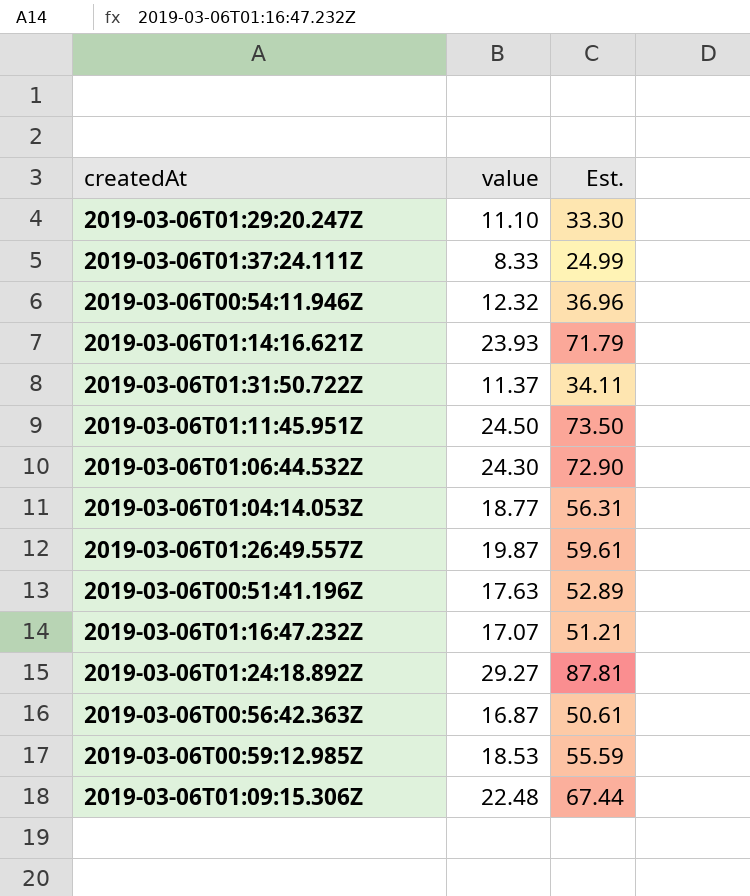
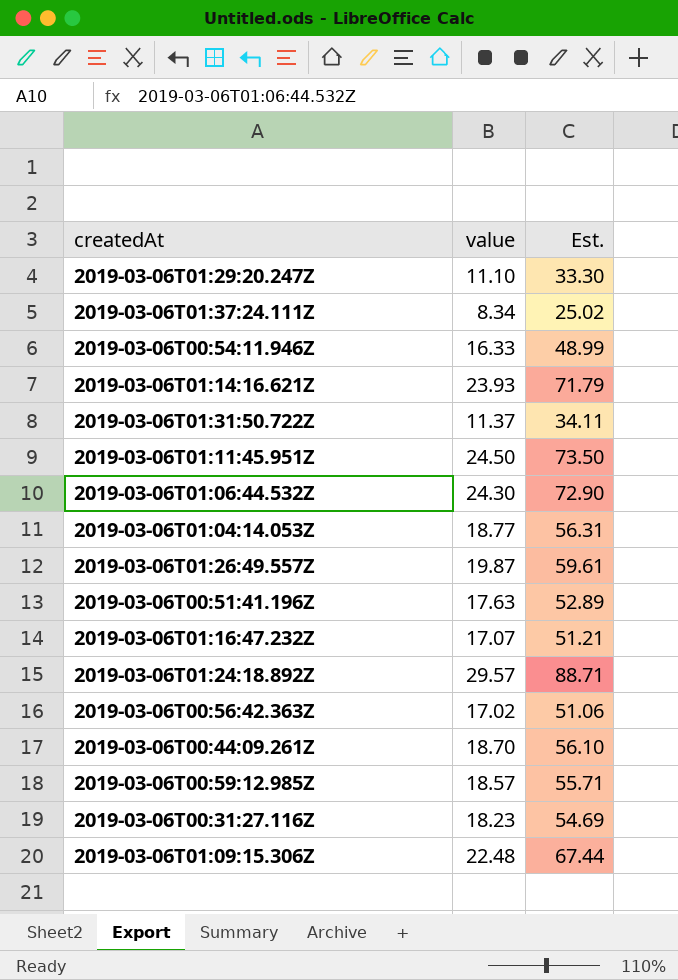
2019-03-06T01:37:24.111Z | value: 8.33 -> 8.34
2019-03-06T01:37:24.111Z | Est.: 24.99 -> 25.02
2019-03-06T00:54:11.946Z | value: 12.32 -> 16.33
2019-03-06T00:54:11.946Z | Est.: 36.96 -> 48.99
2019-03-06T01:24:18.892Z | value: 29.27 -> 29.57
2019-03-06T01:24:18.892Z | Est.: 87.81 -> 88.71
2019-03-06T00:56:42.363Z | value: 16.87 -> 17.02
2019-03-06T00:56:42.363Z | Est.: 50.61 -> 51.06
row 2019-03-06T00:44:09.261Z: none -> 18.70 | 56.10
2019-03-06T00:59:12.985Z | value: 18.53 -> 18.57
2019-03-06T00:59:12.985Z | Est.: 55.59 -> 55.71
row 2019-03-06T00:31:27.116Z: none -> 18.23 | 54.69

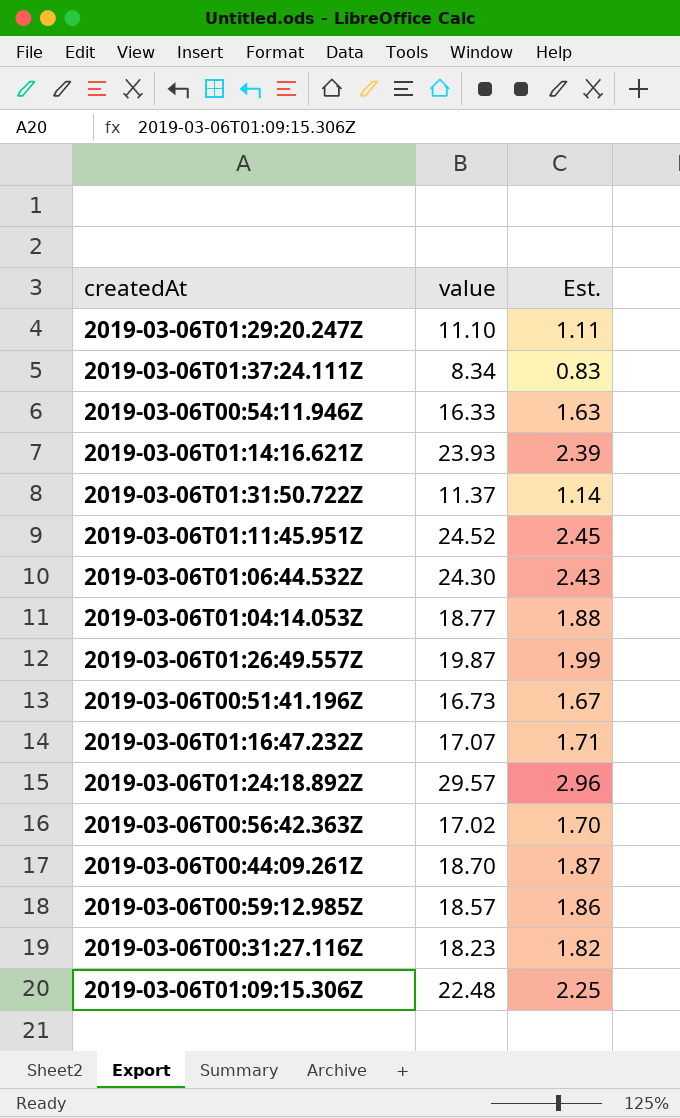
column Est. | formula: [value] * 3 -> [value] * 0.1
2019-03-06T01:11:45.951Z | value: 24.50 -> 24.52
2019-03-06T00:51:41.196Z | value: 17.63 -> 16.73

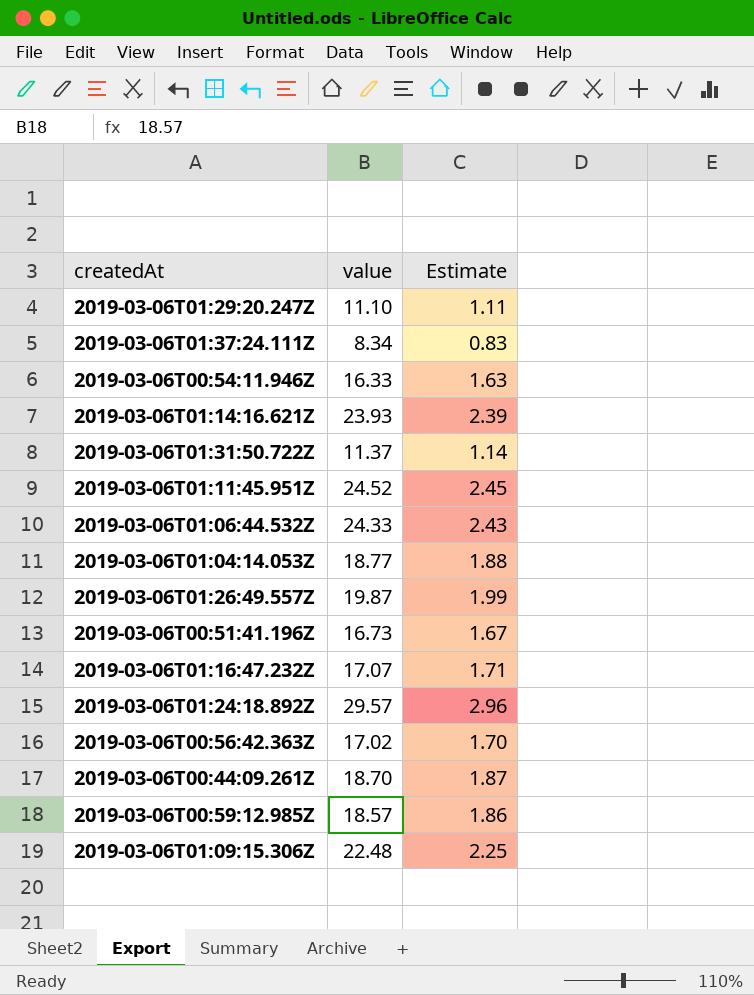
column name: Est. -> Estimate
row 2019-03-06T00:31:27.116Z: 18.23 | 1.82 -> none
2019-03-06T01:06:44.532Z | value: 24.30 -> 24.33

